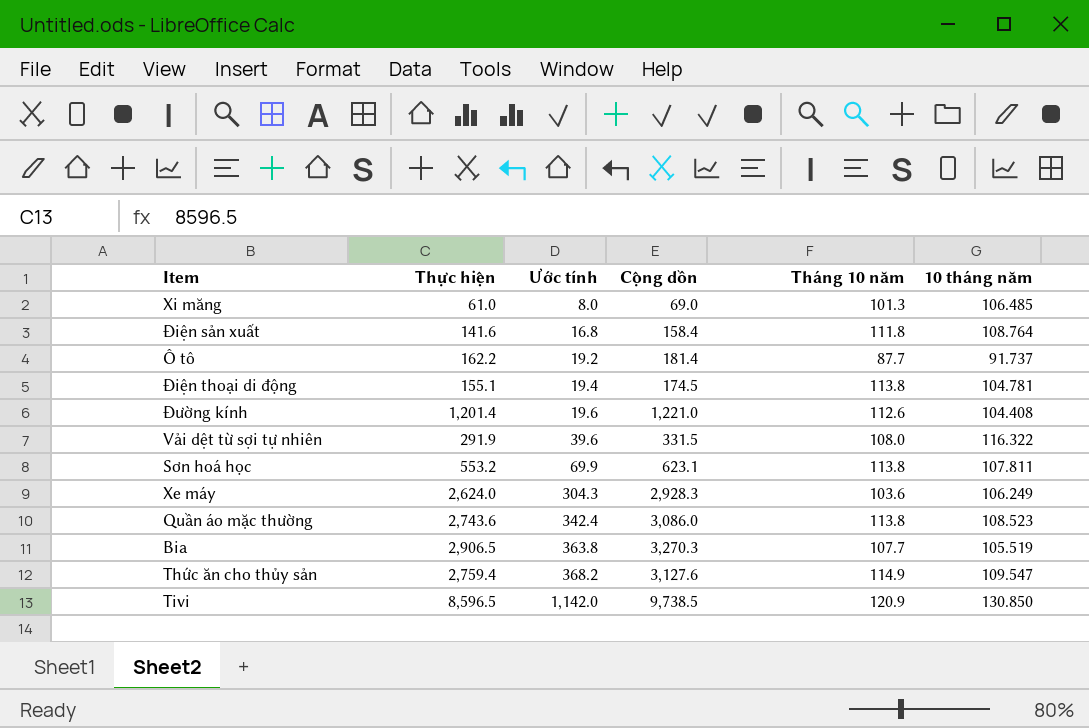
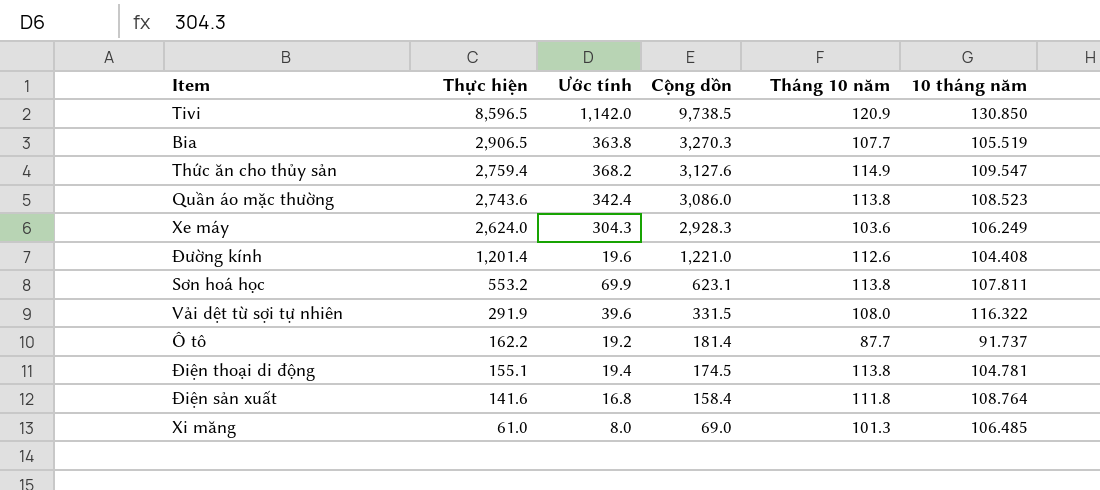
row order: Ước tính ascending -> Thực hiện descending

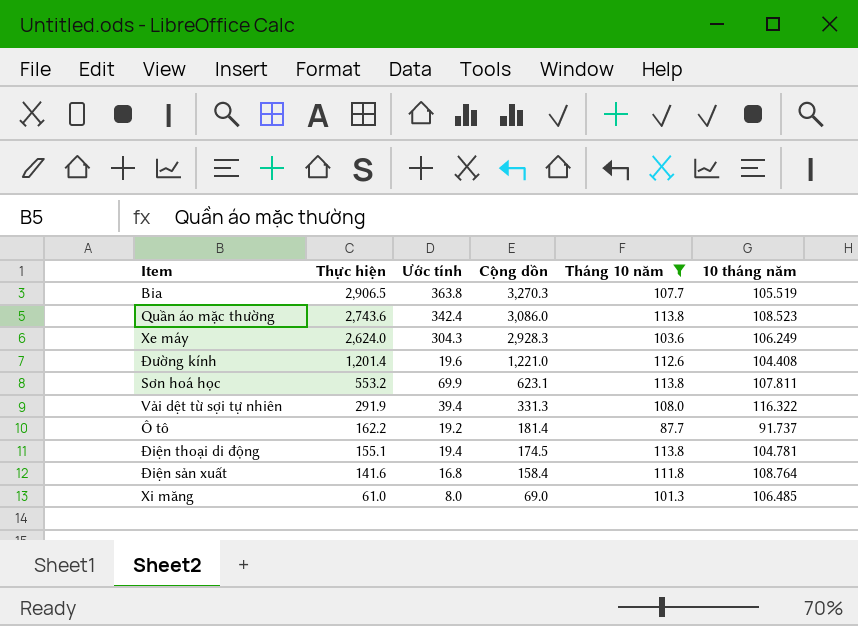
filter: none -> Tháng 10 năm <= 113.8
Vải dệt từ sợi tự nhiên | Ước tính: 39.6 -> 39.4
Vải dệt từ sợi tự nhiên | Cộng dồn: 331.5 -> 331.3

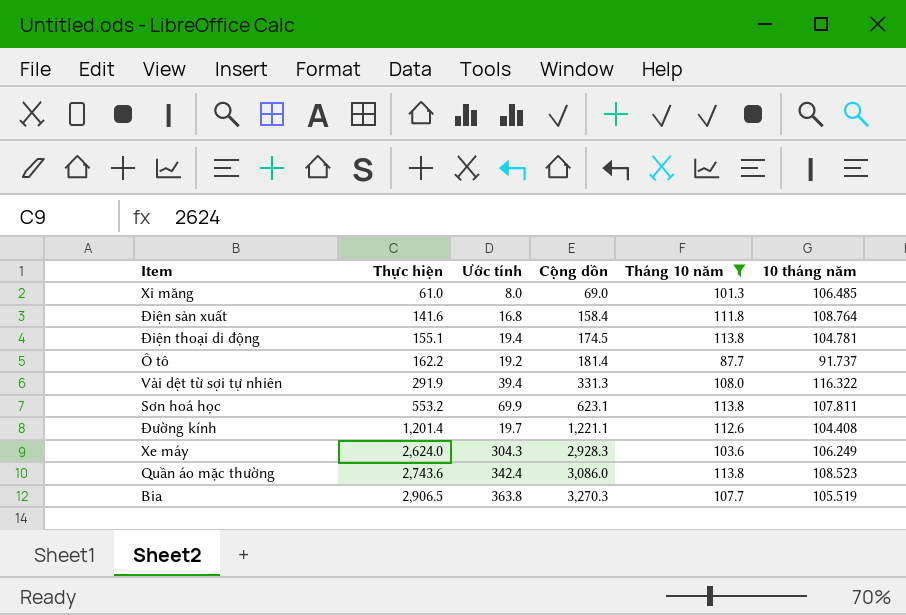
row order: Thực hiện descending -> Thực hiện ascending
Đường kính | Ước tính: 19.6 -> 19.7
Đường kính | Cộng dồn: 1,221.0 -> 1,221.1

